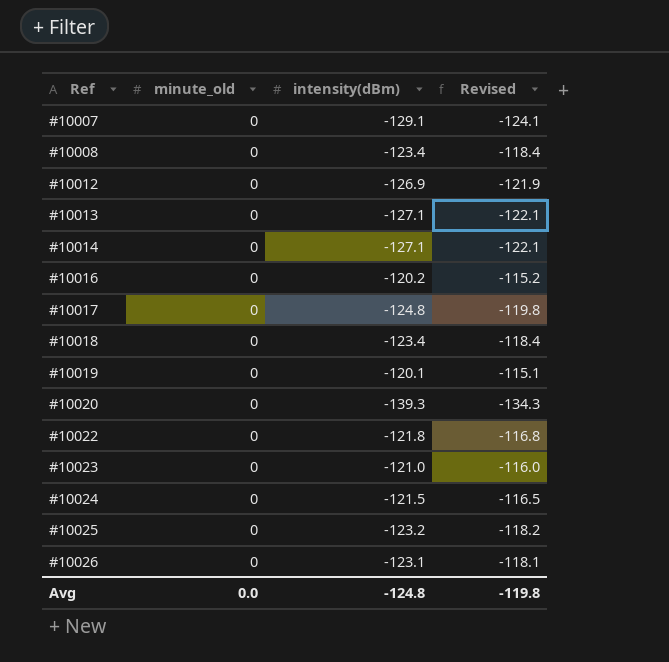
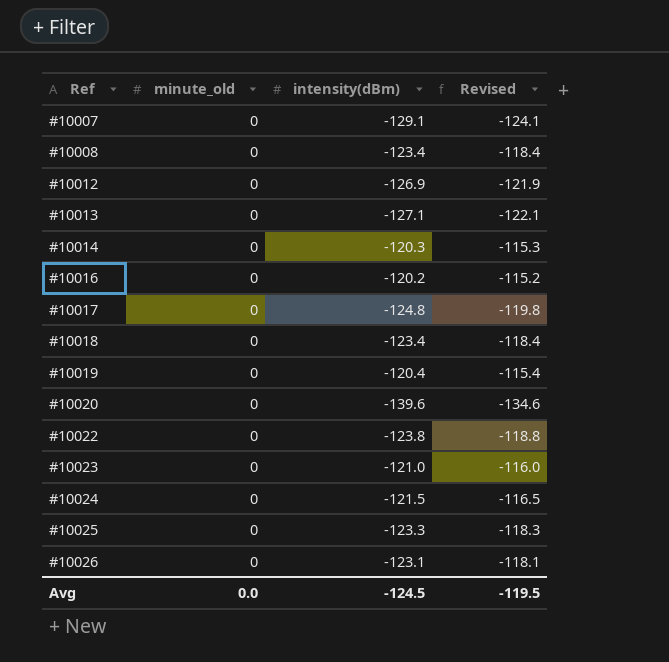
#10014 | intensity(dBm): -127.1 -> -120.3
#10014 | Revised: -122.1 -> -115.3
#10019 | intensity(dBm): -120.1 -> -120.4
#10019 | Revised: -115.1 -> -115.4
#10020 | intensity(dBm): -139.3 -> -139.6
#10020 | Revised: -134.3 -> -134.6
#10022 | intensity(dBm): -121.8 -> -123.8
#10022 | Revised: -116.8 -> -118.8
#10025 | intensity(dBm): -123.2 -> -123.3
#10025 | Revised: -118.2 -> -118.3
Avg | intensity(dBm): -124.8 -> -124.5
Avg | Revised: -119.8 -> -119.5

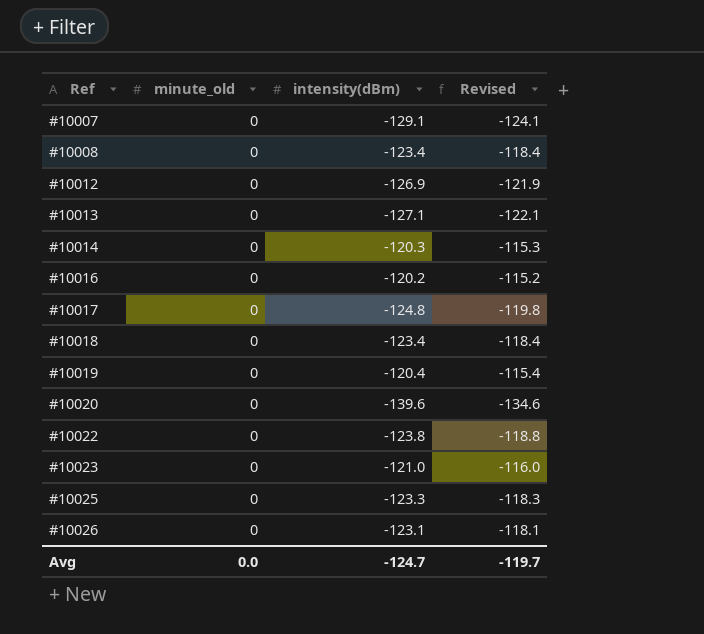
row #10024: 0 | -121.5 | -116.5 -> none
Avg | intensity(dBm): -124.5 -> -124.7
Avg | Revised: -119.5 -> -119.7

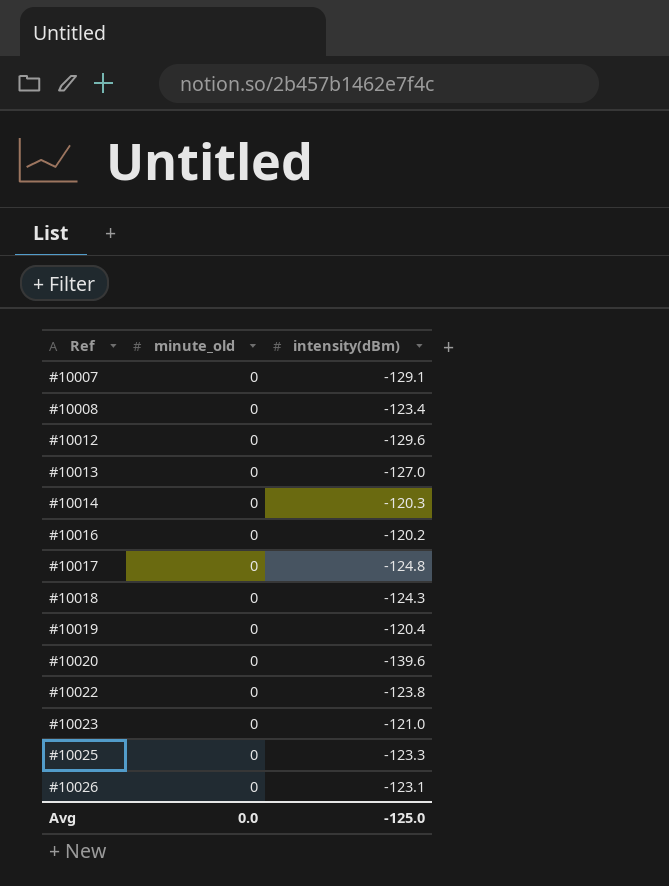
column Revised | formula: [intensity(dBm)] + 5 -> none
#10012 | intensity(dBm): -126.9 -> -129.6
#10013 | intensity(dBm): -127.1 -> -127.0
#10018 | intensity(dBm): -123.4 -> -124.3
Avg | intensity(dBm): -124.7 -> -125.0

